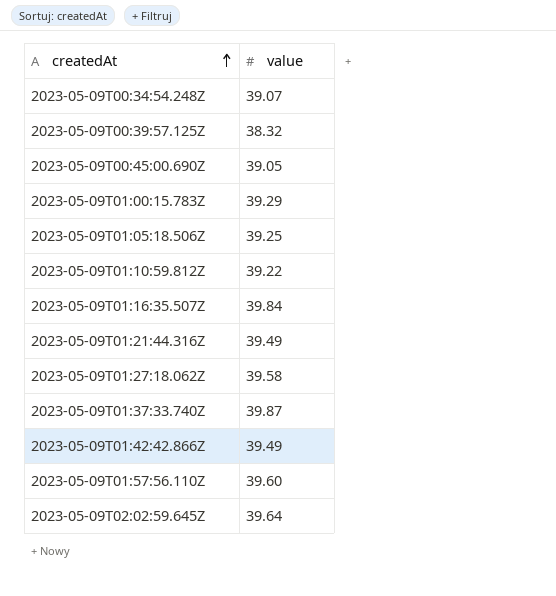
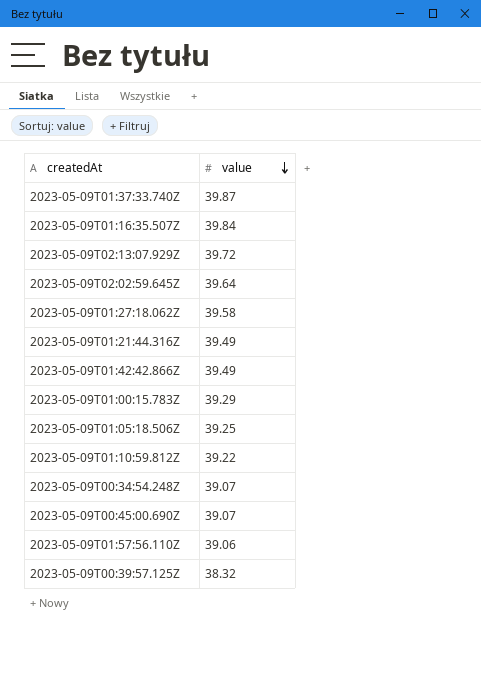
row order: createdAt ascending -> value descending
row 2023-05-09T02:13:07.929Z: none -> 39.72
2023-05-09T00:45:00.690Z | value: 39.05 -> 39.07
2023-05-09T01:57:56.110Z | value: 39.60 -> 39.06

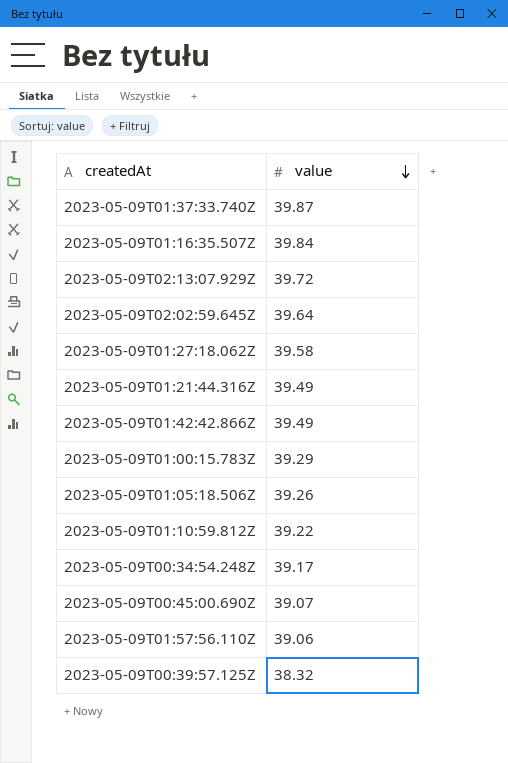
2023-05-09T01:05:18.506Z | value: 39.25 -> 39.26
2023-05-09T00:34:54.248Z | value: 39.07 -> 39.17

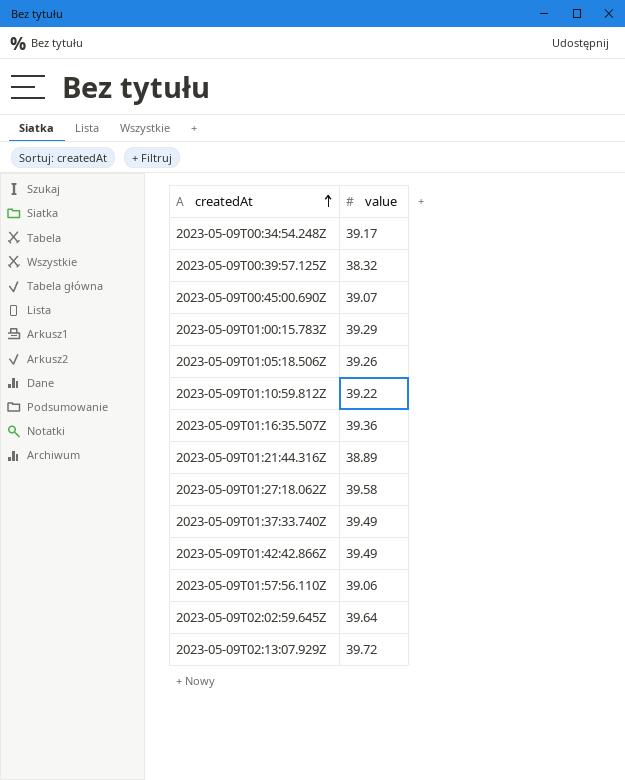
row order: value descending -> createdAt ascending
2023-05-09T01:16:35.507Z | value: 39.84 -> 39.36
2023-05-09T01:21:44.316Z | value: 39.49 -> 38.89
2023-05-09T01:37:33.740Z | value: 39.87 -> 39.49

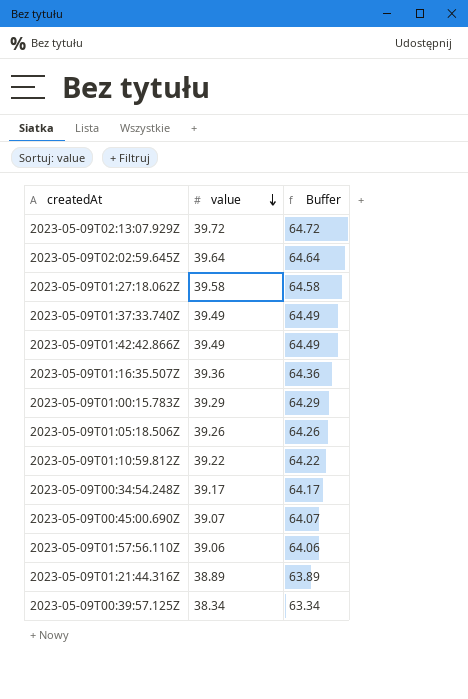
row order: createdAt ascending -> value descending
column Buffer | formula: none -> [value] + 25
2023-05-09T00:39:57.125Z | value: 38.32 -> 38.34

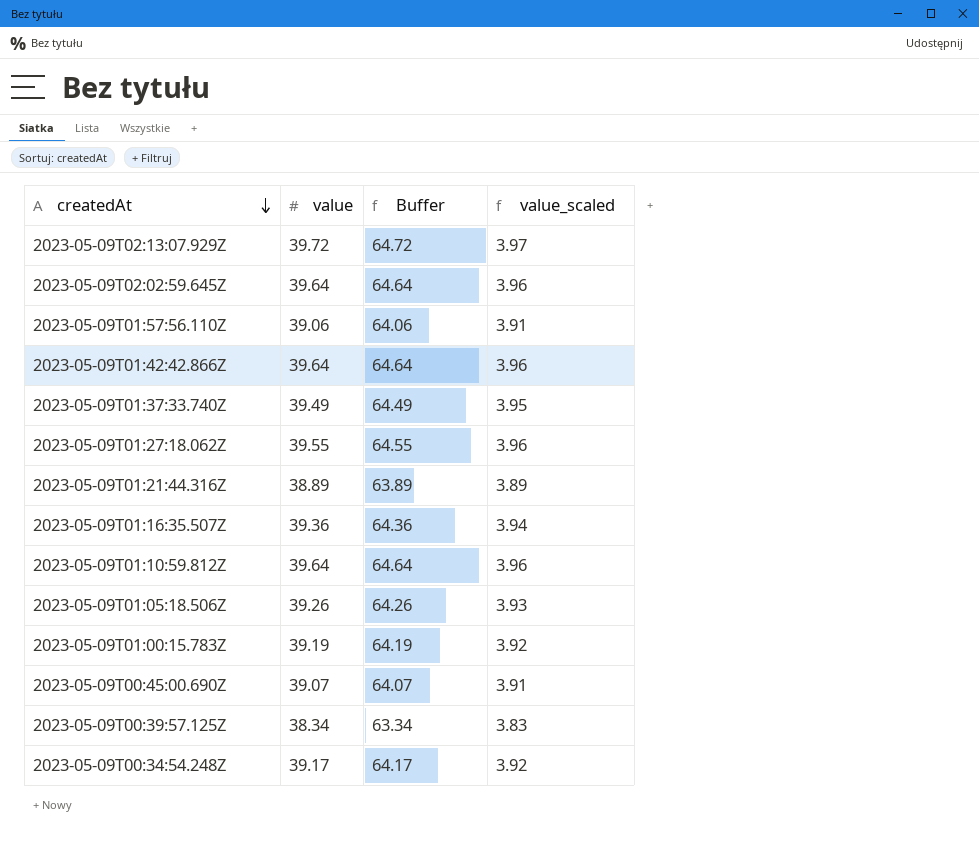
row order: value descending -> createdAt descending
column value_scaled | formula: none -> [value] * 0.1
2023-05-09T01:42:42.866Z | value: 39.49 -> 39.64
2023-05-09T01:42:42.866Z | Buffer: 64.49 -> 64.64
2023-05-09T01:27:18.062Z | value: 39.58 -> 39.55
2023-05-09T01:27:18.062Z | Buffer: 64.58 -> 64.55
2023-05-09T01:10:59.812Z | value: 39.22 -> 39.64
2023-05-09T01:10:59.812Z | Buffer: 64.22 -> 64.64
2023-05-09T01:00:15.783Z | value: 39.29 -> 39.19
2023-05-09T01:00:15.783Z | Buffer: 64.29 -> 64.19

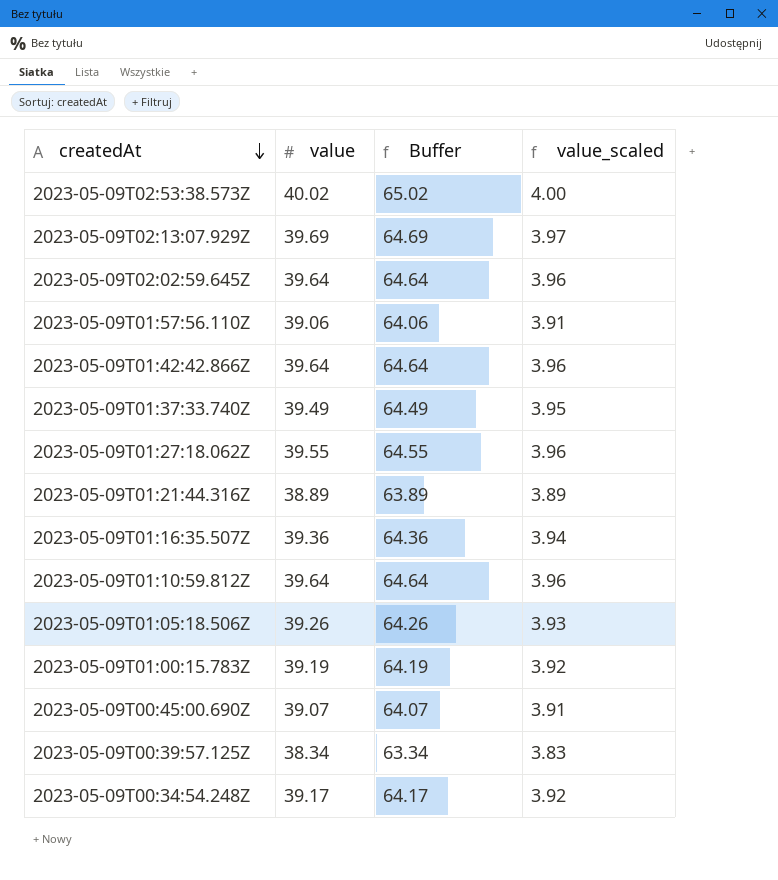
row 2023-05-09T02:53:38.573Z: none -> 40.02 | 65.02 | 4.00
2023-05-09T02:13:07.929Z | value: 39.72 -> 39.69
2023-05-09T02:13:07.929Z | Buffer: 64.72 -> 64.69

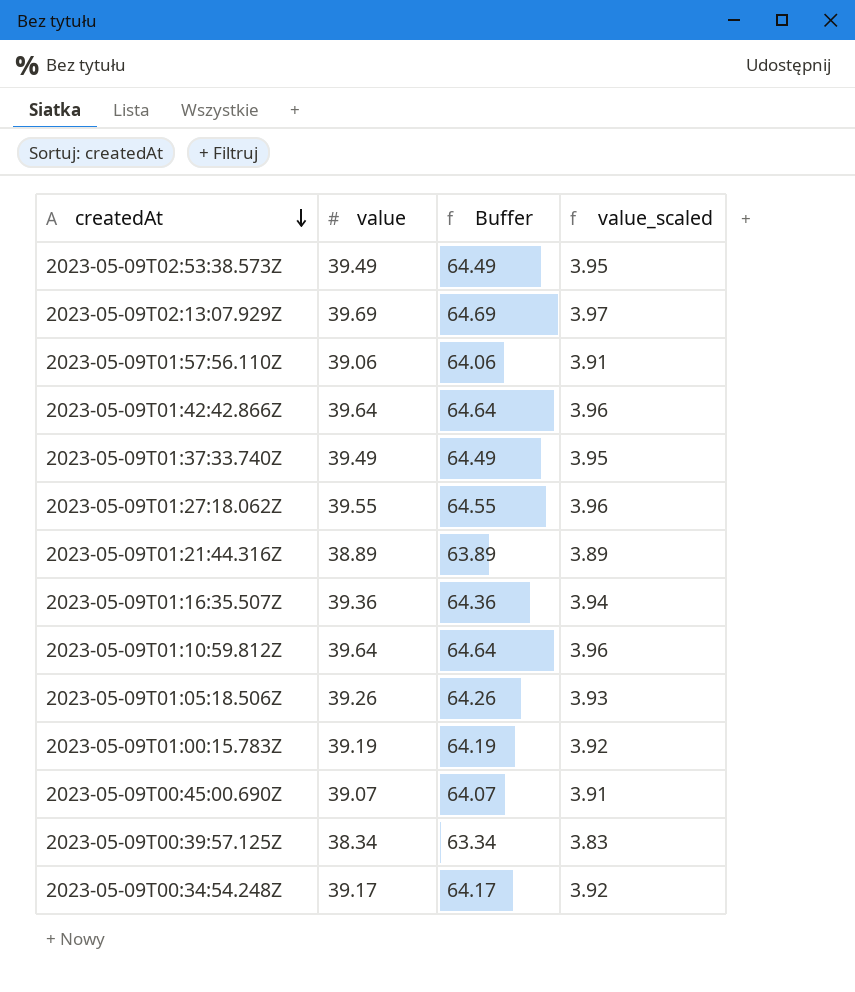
row 2023-05-09T02:02:59.645Z: 39.64 | 64.64 | 3.96 -> none
2023-05-09T02:53:38.573Z | value: 40.02 -> 39.49
2023-05-09T02:53:38.573Z | Buffer: 65.02 -> 64.49
2023-05-09T02:53:38.573Z | value_scaled: 4.00 -> 3.95

